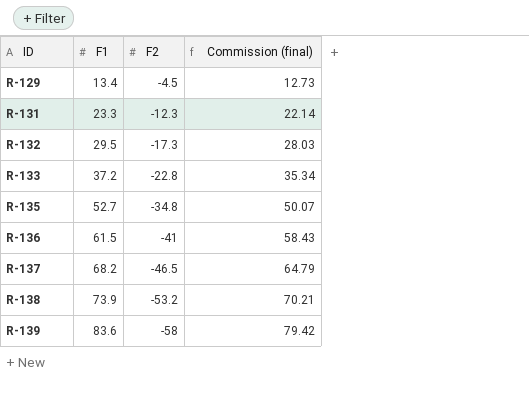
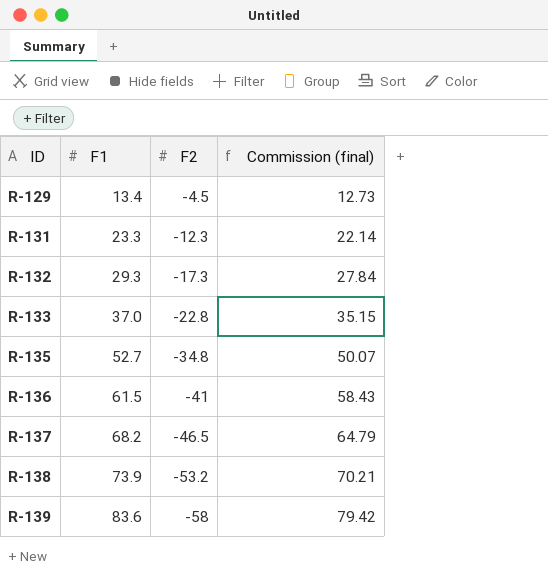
R-132 | F1: 29.5 -> 29.3
R-132 | Commission (final): 28.03 -> 27.84
R-133 | F1: 37.2 -> 37.0
R-133 | Commission (final): 35.34 -> 35.15

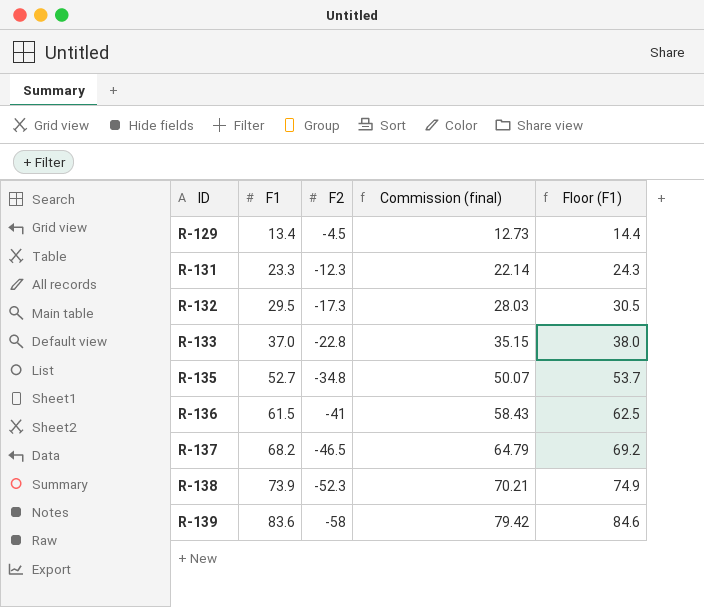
column Floor (F1) | formula: none -> [F1] + 1
R-132 | F1: 29.3 -> 29.5
R-132 | Commission (final): 27.84 -> 28.03
R-138 | F2: -53.2 -> -52.3

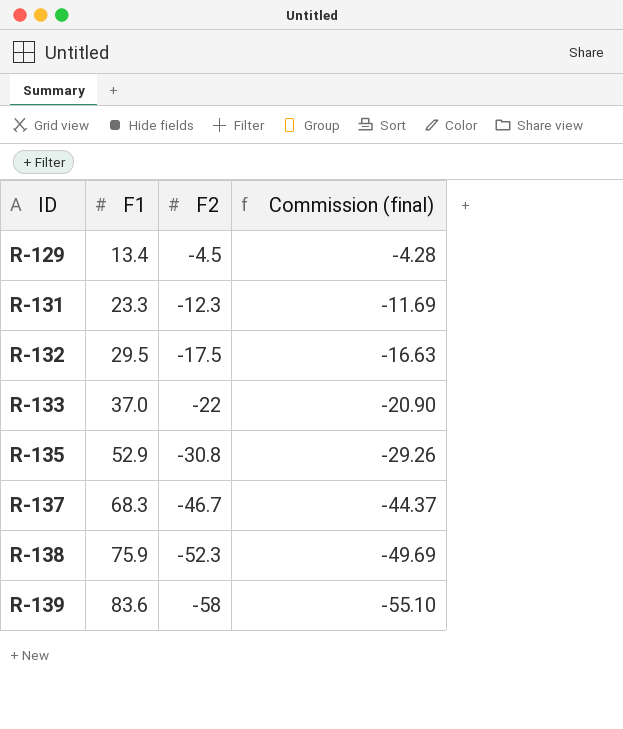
column Floor (F1) | formula: [F1] + 1 -> none
column Commission (final) | formula: [F1] * 0.95 -> [F2] * 0.95
row R-136: 61.5 | -41 | 58.43 | 62.5 -> none
R-132 | F2: -17.3 -> -17.5
R-133 | F2: -22.8 -> -22
R-135 | F1: 52.7 -> 52.9
R-135 | F2: -34.8 -> -30.8
R-137 | F1: 68.2 -> 68.3
R-137 | F2: -46.5 -> -46.7
R-138 | F1: 73.9 -> 75.9

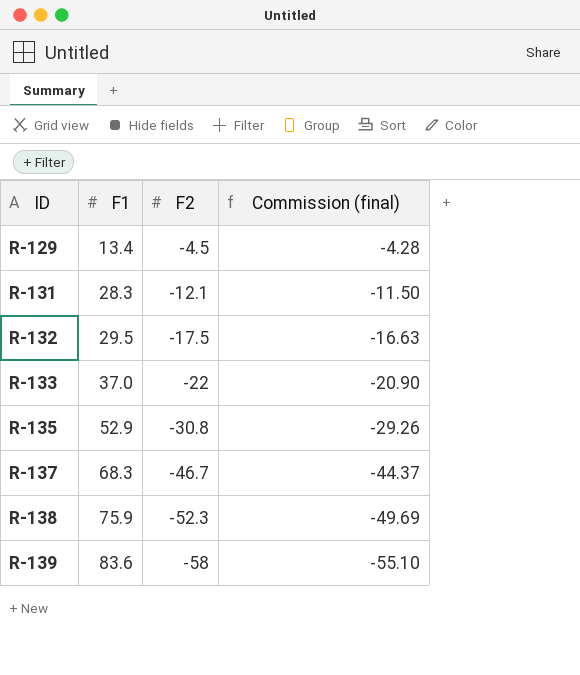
R-131 | F1: 23.3 -> 28.3
R-131 | F2: -12.3 -> -12.1
R-131 | Commission (final): -11.69 -> -11.50

